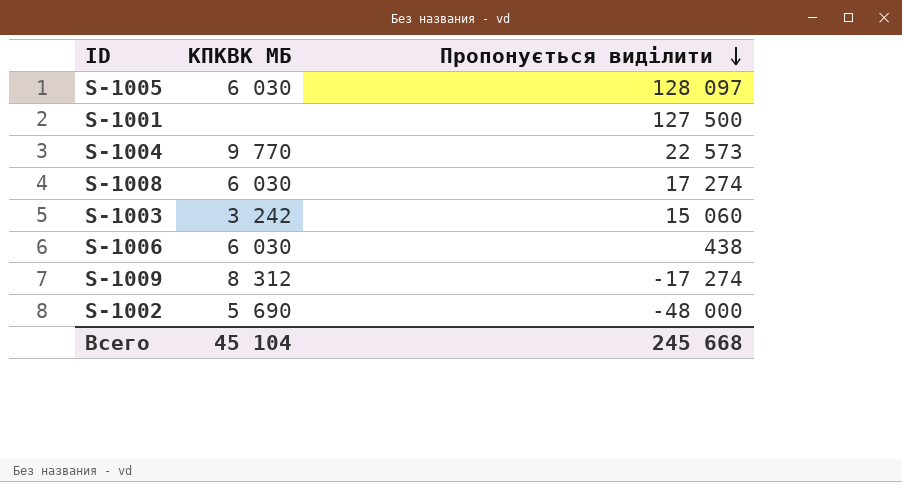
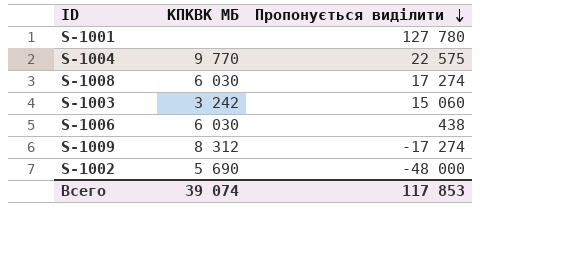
row S-1005: 6 030 | 128 097 -> none
S-1001 | Пропонується виділити: 127 500 -> 127 780
S-1004 | Пропонується виділити: 22 573 -> 22 575
Всего | КПКВК МБ: 45 104 -> 39 074
Всего | Пропонується виділити: 245 668 -> 117 853

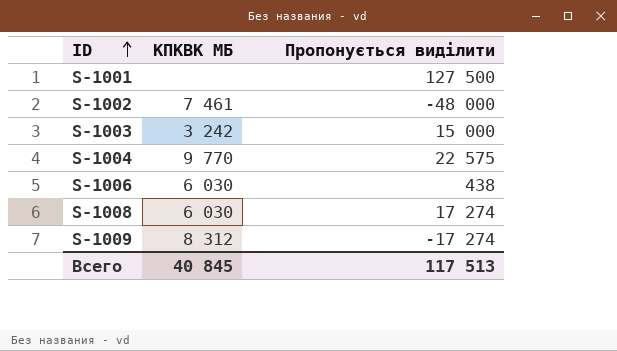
row order: Пропонується виділити descending -> ID ascending
S-1001 | Пропонується виділити: 127 780 -> 127 500
S-1002 | КПКВК МБ: 5 690 -> 7 461
S-1003 | Пропонується виділити: 15 060 -> 15 000
Всего | КПКВК МБ: 39 074 -> 40 845
Всего | Пропонується виділити: 117 853 -> 117 513

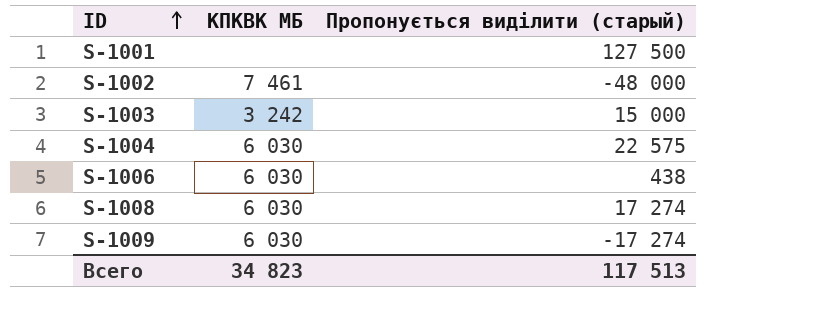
column name: Пропонується виділити -> Пропонується виділити (старый)
S-1004 | КПКВК МБ: 9 770 -> 6 030
S-1009 | КПКВК МБ: 8 312 -> 6 030
Всего | КПКВК МБ: 40 845 -> 34 823

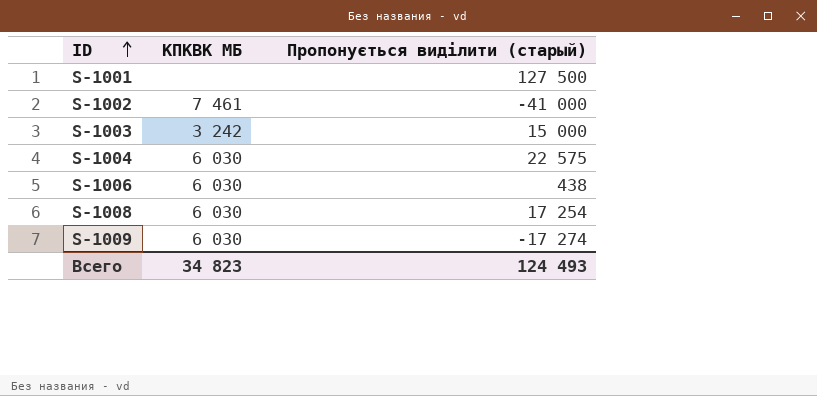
S-1002 | Пропонується виділити (старый): -48 000 -> -41 000
S-1008 | Пропонується виділити (старый): 17 274 -> 17 254
Всего | Пропонується виділити (старый): 117 513 -> 124 493

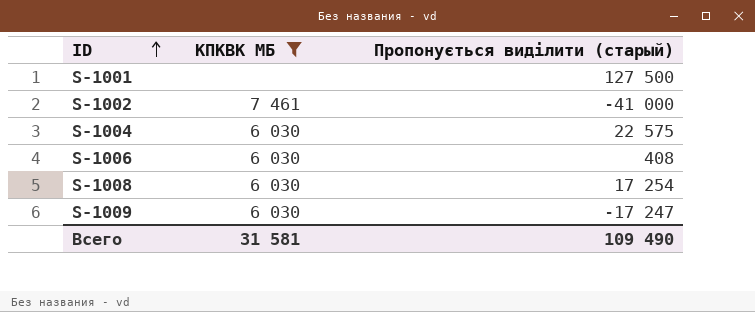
filter: none -> КПКВК МБ != 3 242
S-1006 | Пропонується виділити (старый): 438 -> 408
S-1009 | Пропонується виділити (старый): -17 274 -> -17 247
Всего | КПКВК МБ: 34 823 -> 31 581
Всего | Пропонується виділити (старый): 124 493 -> 109 490

